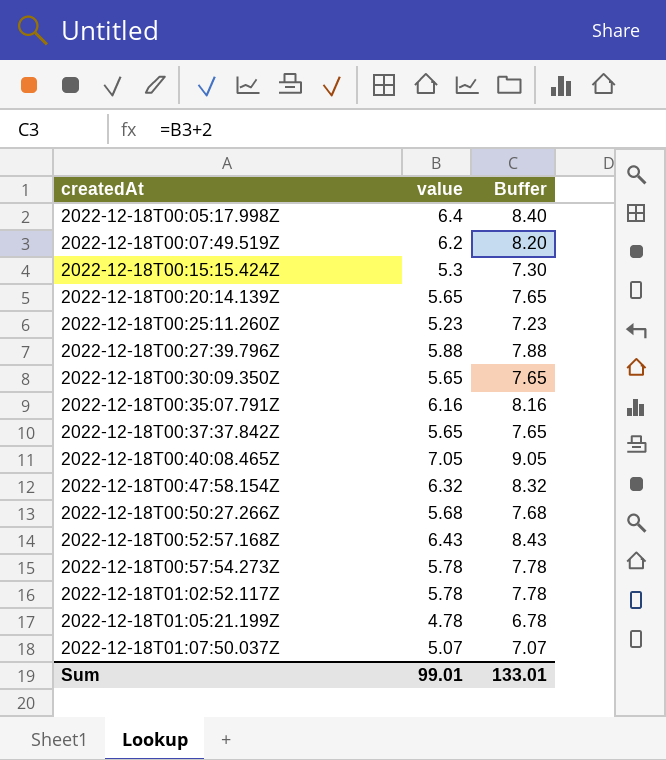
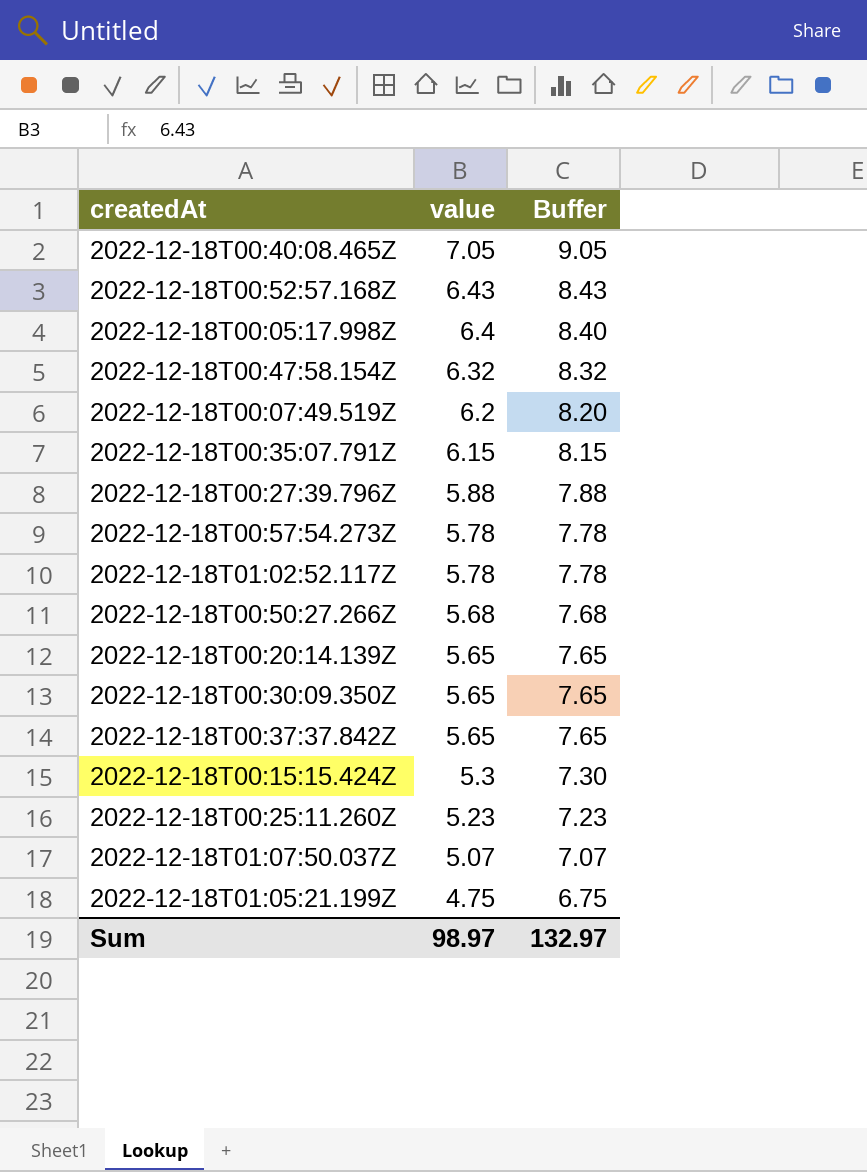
row order: createdAt ascending -> value descending
2022-12-18T00:35:07.791Z | value: 6.16 -> 6.15
2022-12-18T00:35:07.791Z | Buffer: 8.16 -> 8.15
2022-12-18T01:05:21.199Z | value: 4.78 -> 4.75
2022-12-18T01:05:21.199Z | Buffer: 6.78 -> 6.75
Sum | value: 99.01 -> 98.97
Sum | Buffer: 133.01 -> 132.97

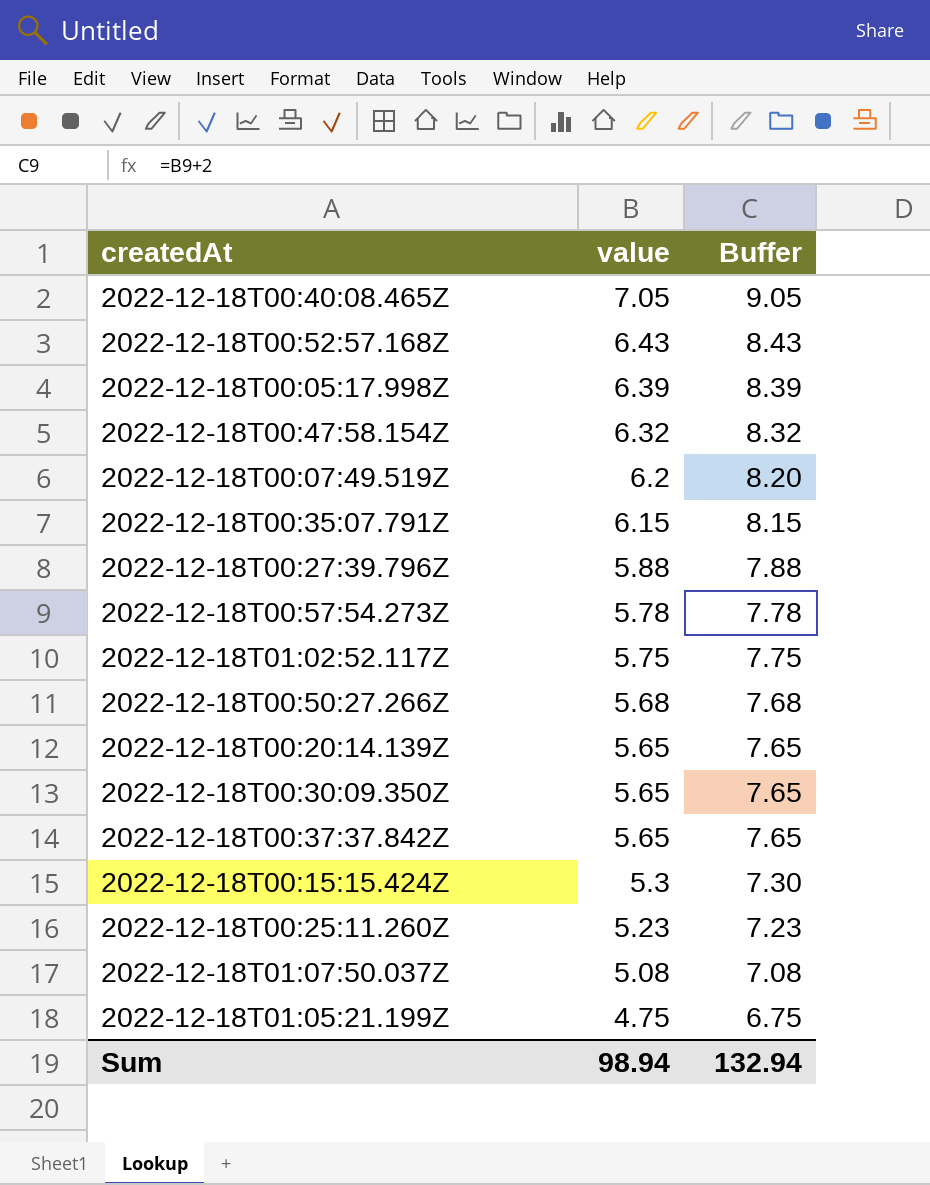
2022-12-18T00:05:17.998Z | value: 6.4 -> 6.39
2022-12-18T00:05:17.998Z | Buffer: 8.40 -> 8.39
2022-12-18T01:02:52.117Z | value: 5.78 -> 5.75
2022-12-18T01:02:52.117Z | Buffer: 7.78 -> 7.75
2022-12-18T01:07:50.037Z | value: 5.07 -> 5.08
2022-12-18T01:07:50.037Z | Buffer: 7.07 -> 7.08
Sum | value: 98.97 -> 98.94
Sum | Buffer: 132.97 -> 132.94

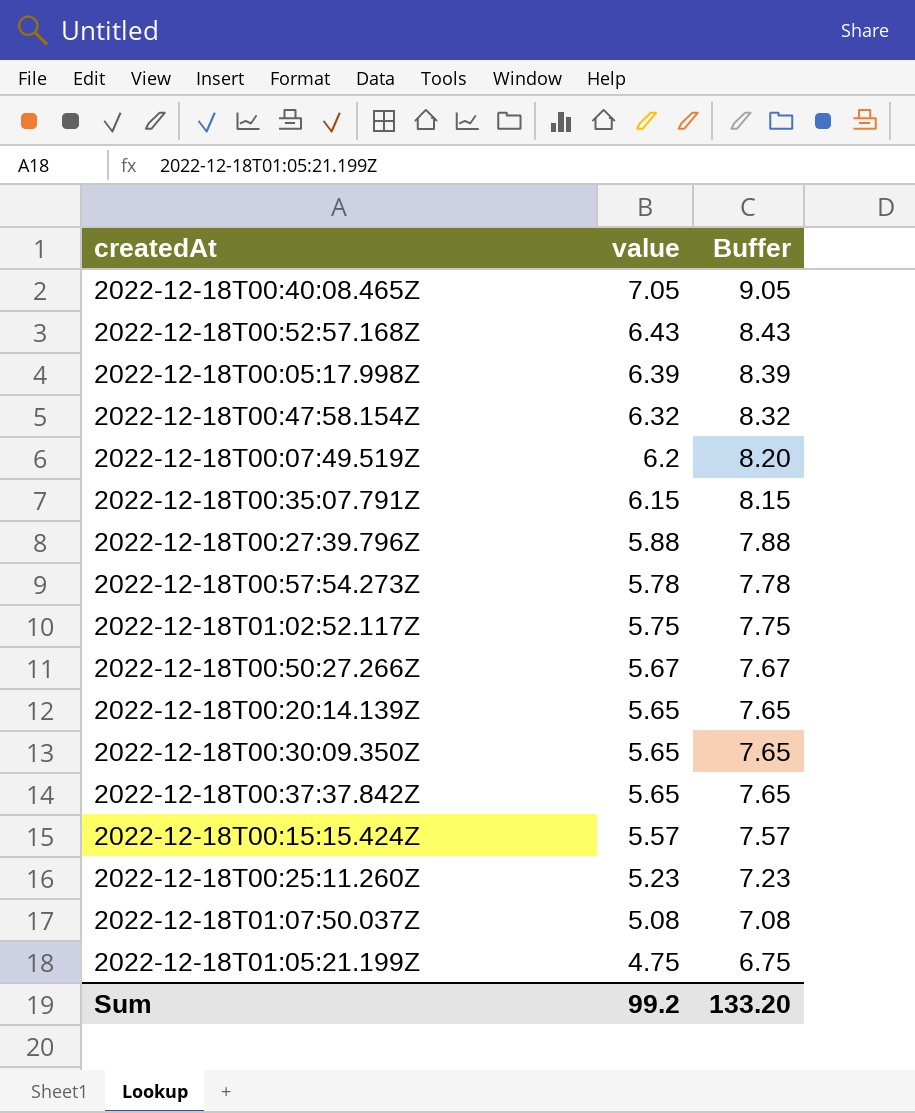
2022-12-18T00:50:27.266Z | value: 5.68 -> 5.67
2022-12-18T00:50:27.266Z | Buffer: 7.68 -> 7.67
2022-12-18T00:15:15.424Z | value: 5.3 -> 5.57
2022-12-18T00:15:15.424Z | Buffer: 7.30 -> 7.57
Sum | value: 98.94 -> 99.2
Sum | Buffer: 132.94 -> 133.20

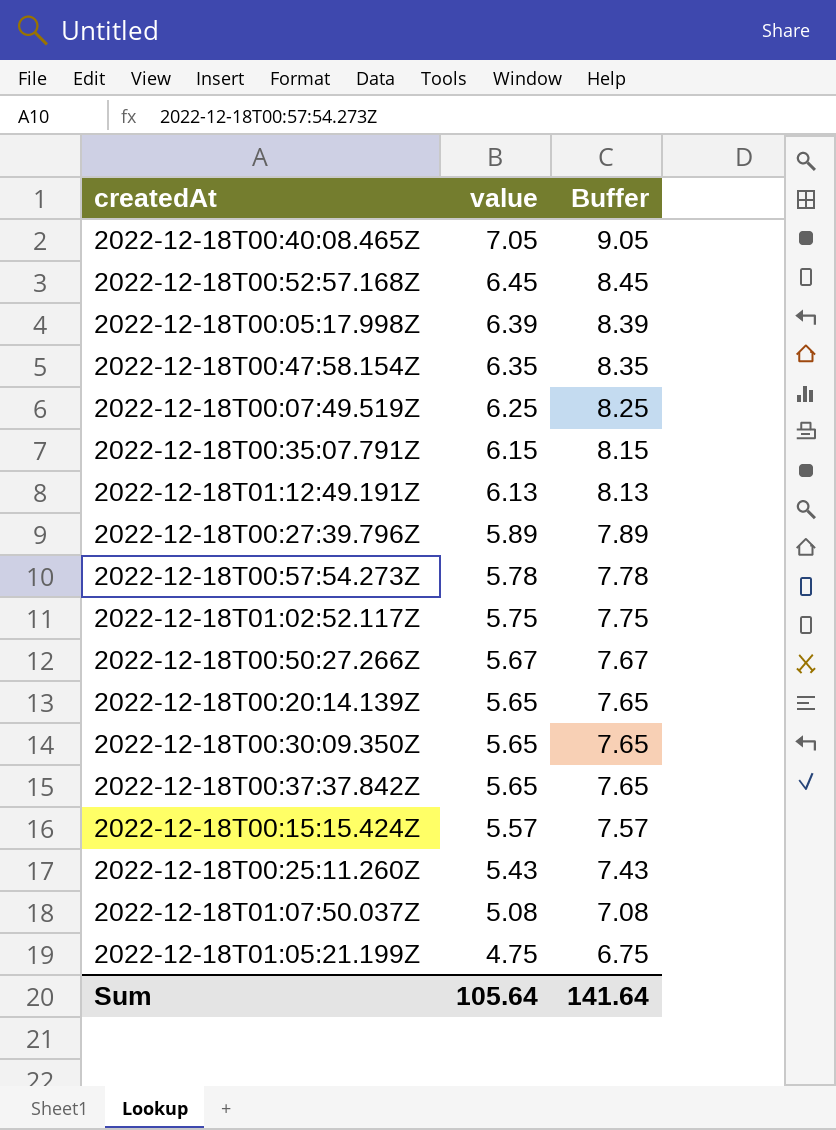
2022-12-18T00:52:57.168Z | value: 6.43 -> 6.45
2022-12-18T00:52:57.168Z | Buffer: 8.43 -> 8.45
2022-12-18T00:47:58.154Z | value: 6.32 -> 6.35
2022-12-18T00:47:58.154Z | Buffer: 8.32 -> 8.35
2022-12-18T00:07:49.519Z | value: 6.2 -> 6.25
2022-12-18T00:07:49.519Z | Buffer: 8.20 -> 8.25
row 2022-12-18T01:12:49.191Z: none -> 6.13 | 8.13
2022-12-18T00:27:39.796Z | value: 5.88 -> 5.89
2022-12-18T00:27:39.796Z | Buffer: 7.88 -> 7.89
2022-12-18T00:25:11.260Z | value: 5.23 -> 5.43
2022-12-18T00:25:11.260Z | Buffer: 7.23 -> 7.43
Sum | value: 99.2 -> 105.64
Sum | Buffer: 133.20 -> 141.64

